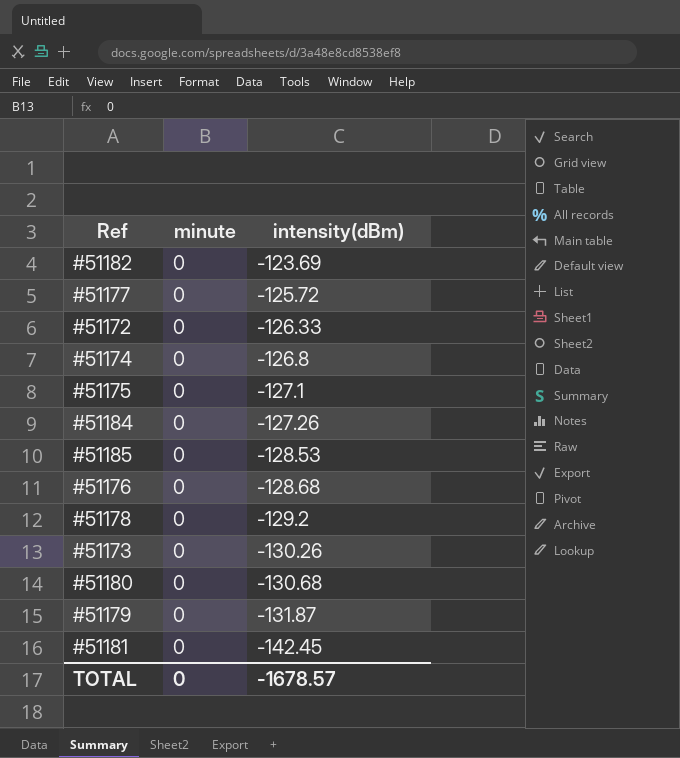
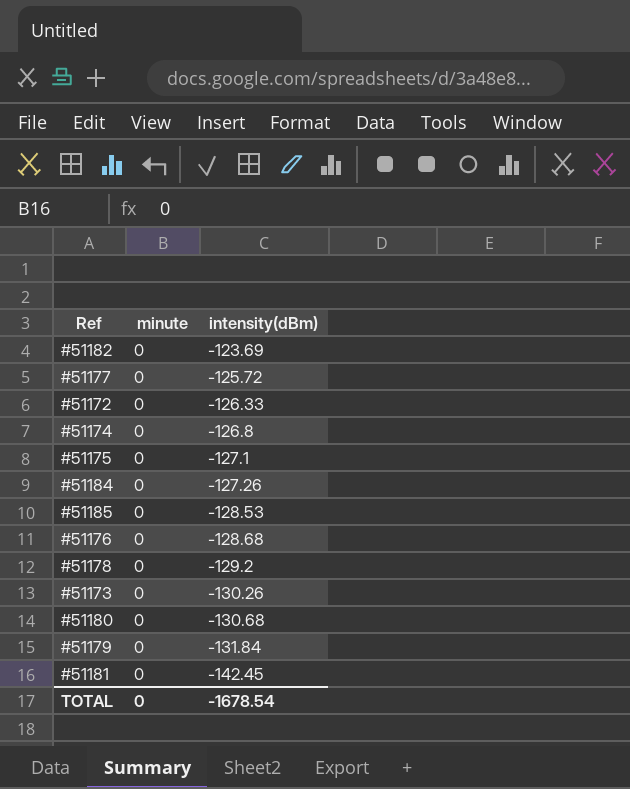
#51179 | intensity(dBm): -131.87 -> -131.84
TOTAL | intensity(dBm): -1678.57 -> -1678.54

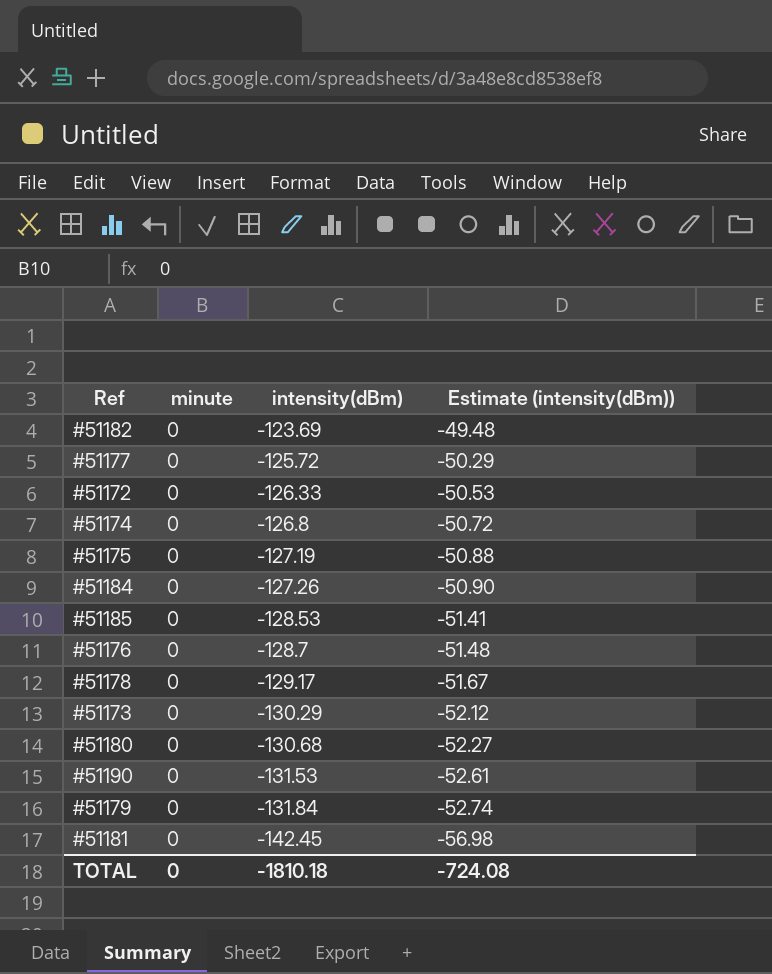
column Estimate (intensity(dBm)) | formula: none -> [intensity(dBm)] * 0.4
#51175 | intensity(dBm): -127.1 -> -127.19
#51176 | intensity(dBm): -128.68 -> -128.7
#51178 | intensity(dBm): -129.2 -> -129.17
#51173 | intensity(dBm): -130.26 -> -130.29
row #51190: none -> 0 | -131.53 | -52.61
TOTAL | intensity(dBm): -1678.54 -> -1810.18

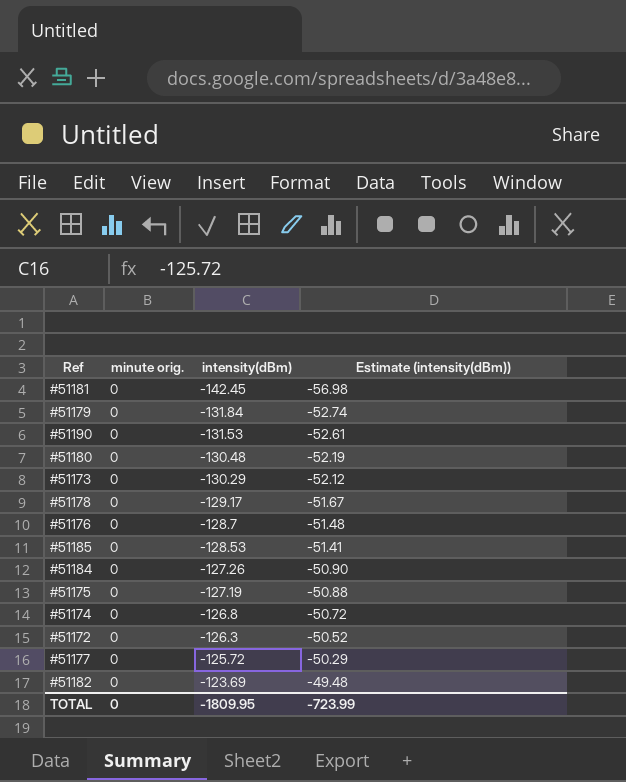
row order: intensity(dBm) descending -> intensity(dBm) ascending
column name: minute -> minute orig.
#51180 | intensity(dBm): -130.68 -> -130.48
#51180 | Estimate (intensity(dBm)): -52.27 -> -52.19
#51172 | intensity(dBm): -126.33 -> -126.3
#51172 | Estimate (intensity(dBm)): -50.53 -> -50.52
TOTAL | intensity(dBm): -1810.18 -> -1809.95
TOTAL | Estimate (intensity(dBm)): -724.08 -> -723.99

